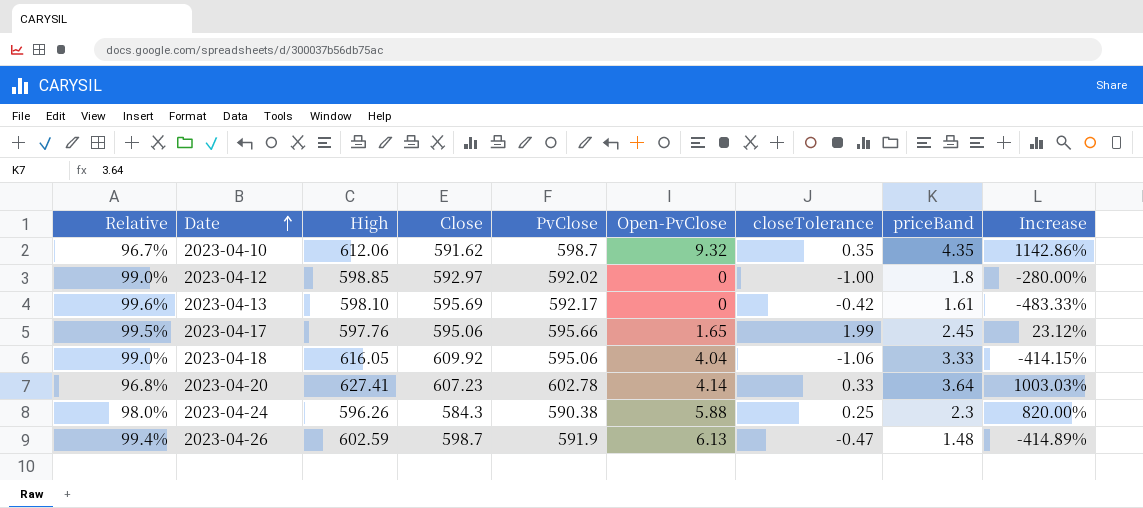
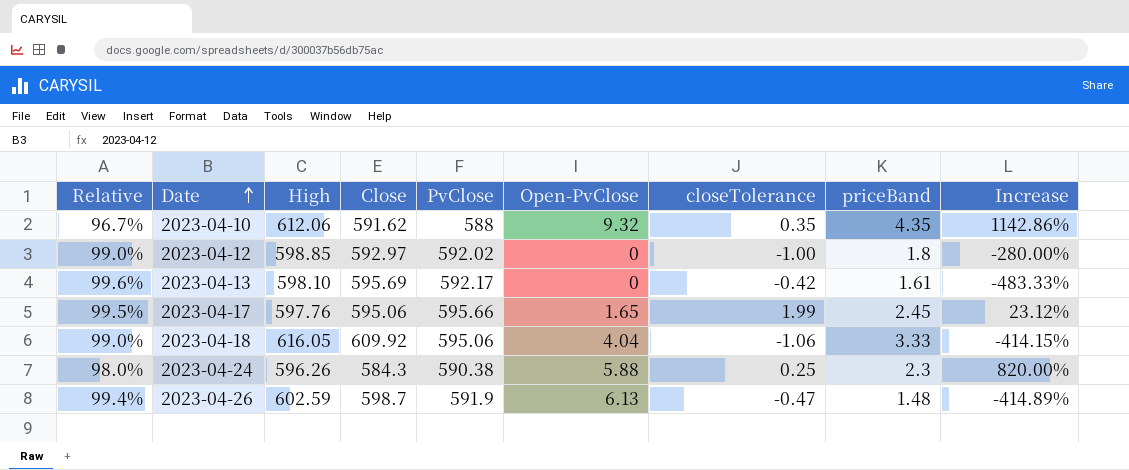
row 2023-04-20: 96.8% | 627.41 | 607.23 | 602.78 | 4.14 | 0.33 | 3.64 | 1003.03% -> none
2023-04-10 | PvClose: 598.7 -> 588

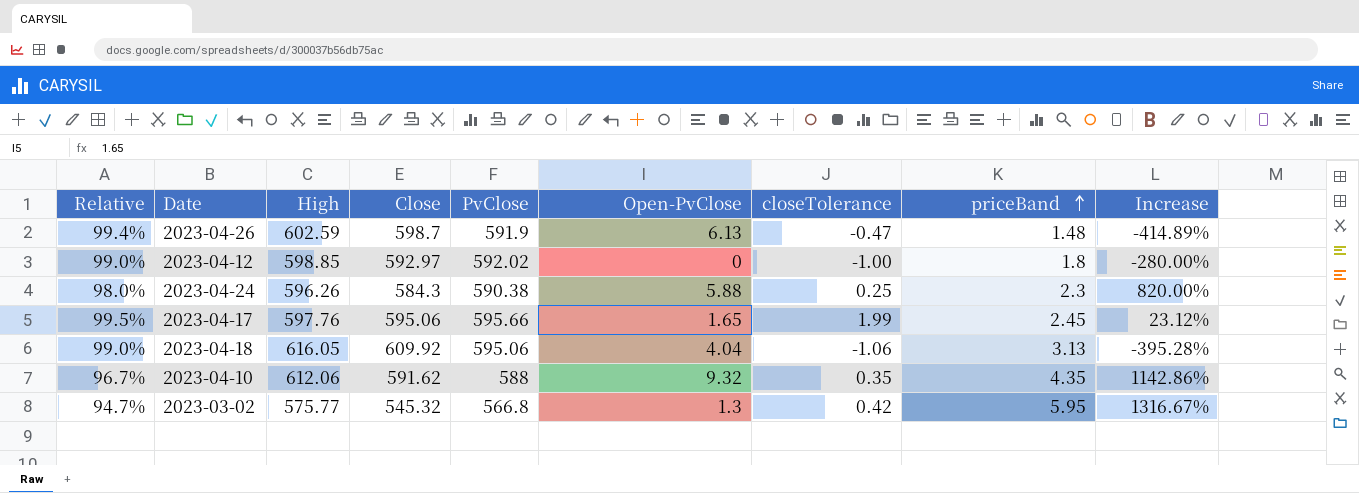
row order: Date ascending -> priceBand ascending
row 2023-04-13: 99.6% | 598.10 | 595.69 | 592.17 | 0 | -0.42 | 1.61 | -483.33% -> none
2023-04-18 | priceBand: 3.33 -> 3.13
2023-04-18 | Increase: -414.15% -> -395.28%
row 2023-03-02: none -> 94.7% | 575.77 | 545.32 | 566.8 | 1.3 | 0.42 | 5.95 | 1316.67%

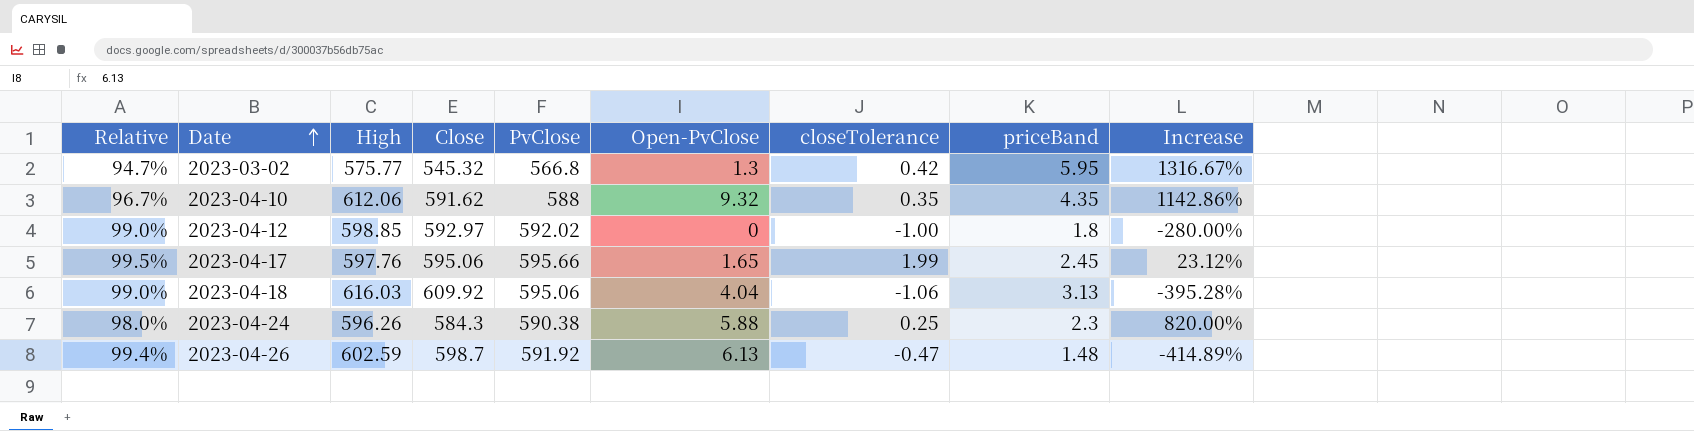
row order: priceBand ascending -> Date ascending
2023-04-18 | High: 616.05 -> 616.03
2023-04-26 | PvClose: 591.9 -> 591.92

